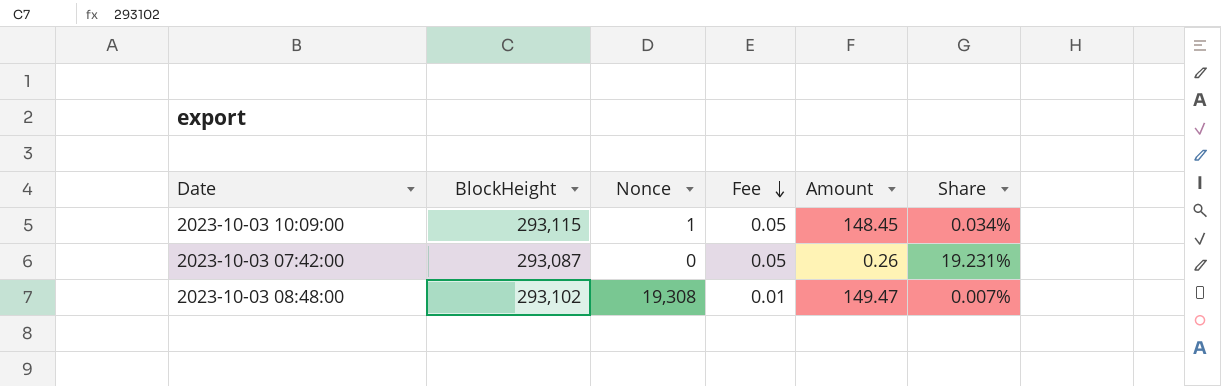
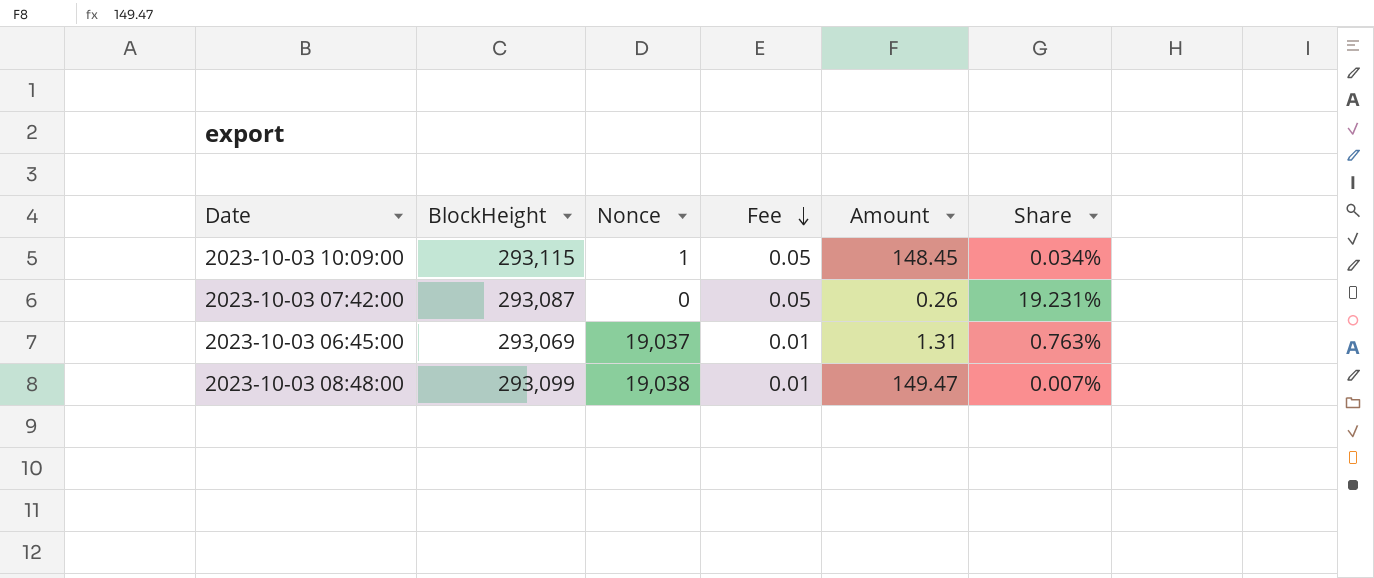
row 2023-10-03 06:45:00: none -> 293,069 | 19,037 | 0.01 | 1.31 | 0.763%
2023-10-03 08:48:00 | BlockHeight: 293,102 -> 293,099
2023-10-03 08:48:00 | Nonce: 19,308 -> 19,038

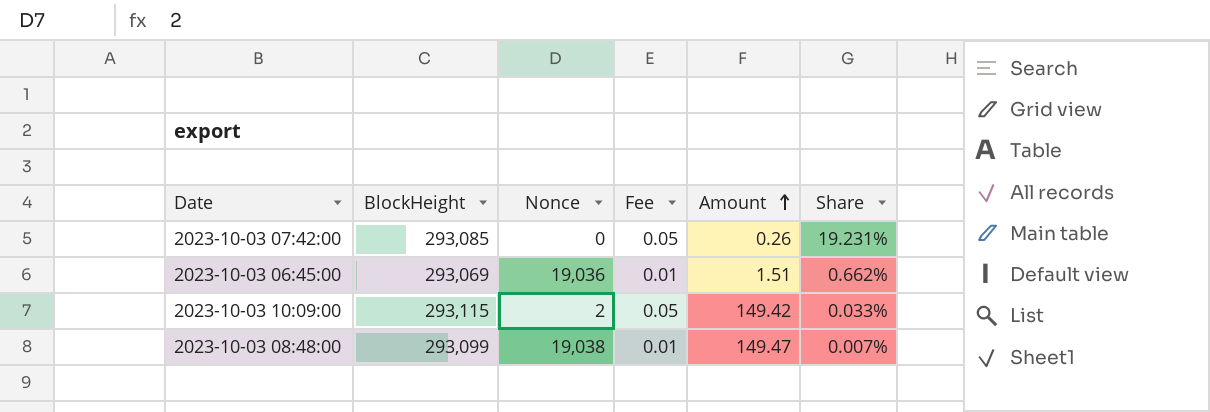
row order: Fee descending -> Amount ascending
2023-10-03 07:42:00 | BlockHeight: 293,087 -> 293,085
2023-10-03 06:45:00 | Nonce: 19,037 -> 19,036
2023-10-03 06:45:00 | Amount: 1.31 -> 1.51
2023-10-03 06:45:00 | Share: 0.763% -> 0.662%
2023-10-03 10:09:00 | Nonce: 1 -> 2
2023-10-03 10:09:00 | Amount: 148.45 -> 149.42
2023-10-03 10:09:00 | Share: 0.034% -> 0.033%

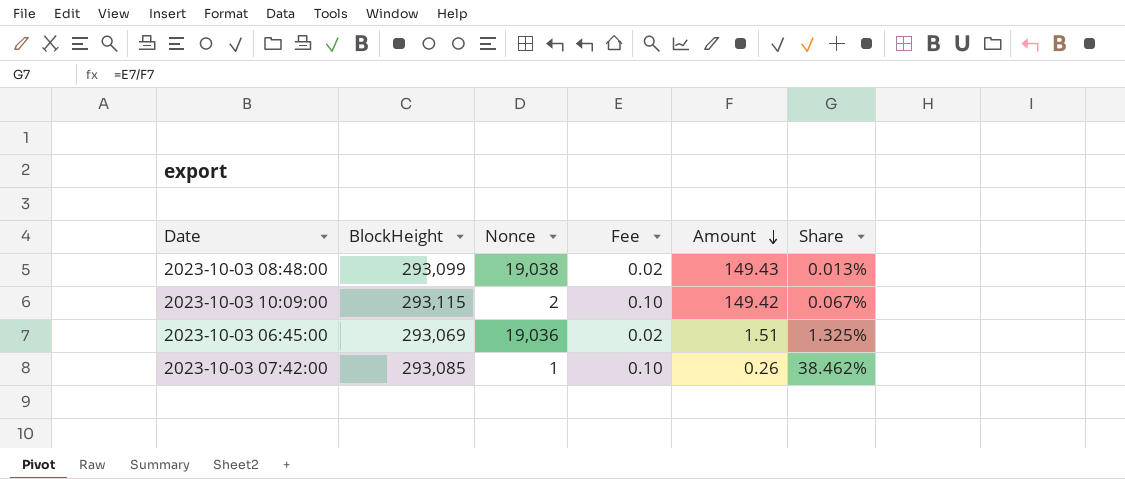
row order: Amount ascending -> Amount descending
2023-10-03 08:48:00 | Fee: 0.01 -> 0.02
2023-10-03 08:48:00 | Amount: 149.47 -> 149.43
2023-10-03 08:48:00 | Share: 0.007% -> 0.013%
2023-10-03 10:09:00 | Fee: 0.05 -> 0.10
2023-10-03 10:09:00 | Share: 0.033% -> 0.067%
2023-10-03 06:45:00 | Fee: 0.01 -> 0.02
2023-10-03 06:45:00 | Share: 0.662% -> 1.325%
2023-10-03 07:42:00 | Nonce: 0 -> 1
2023-10-03 07:42:00 | Fee: 0.05 -> 0.10
2023-10-03 07:42:00 | Share: 19.231% -> 38.462%

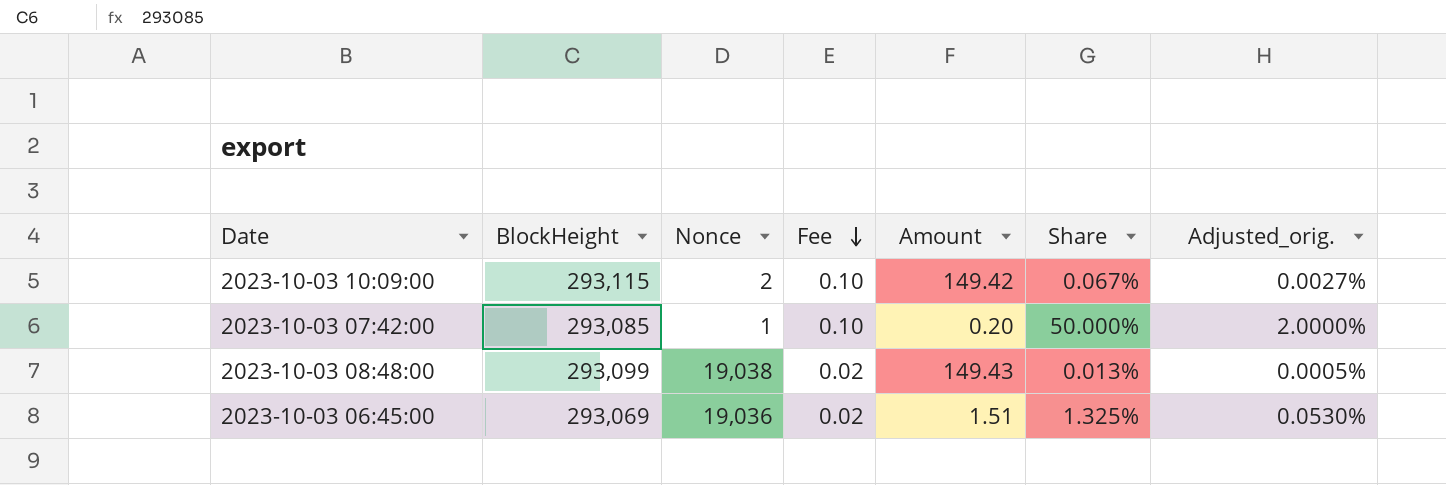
row order: Amount descending -> Fee descending
column Adjusted_orig. | formula: none -> [Share] * 0.04
2023-10-03 07:42:00 | Amount: 0.26 -> 0.20
2023-10-03 07:42:00 | Share: 38.462% -> 50.000%

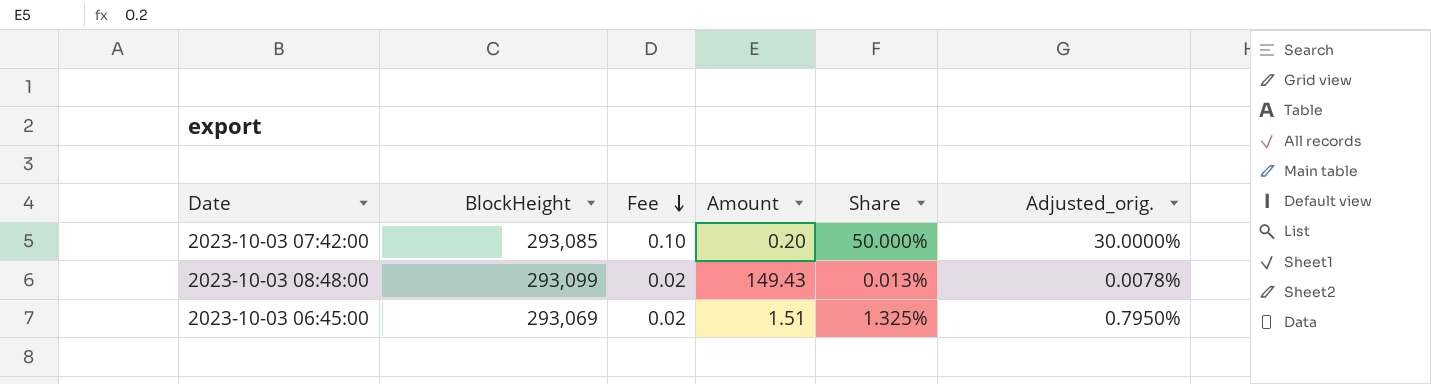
column Nonce | position: 3 -> none
column Adjusted_orig. | formula: [Share] * 0.04 -> [Share] * 0.6
row 2023-10-03 10:09:00: 293,115 | 2 | 0.10 | 149.42 | 0.067% | 0.0027% -> none

